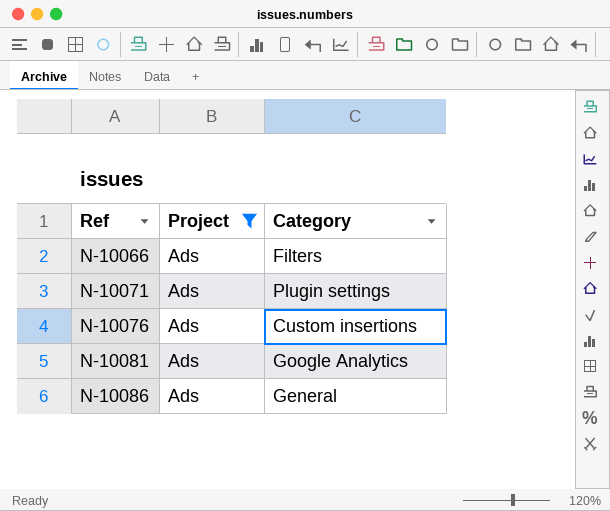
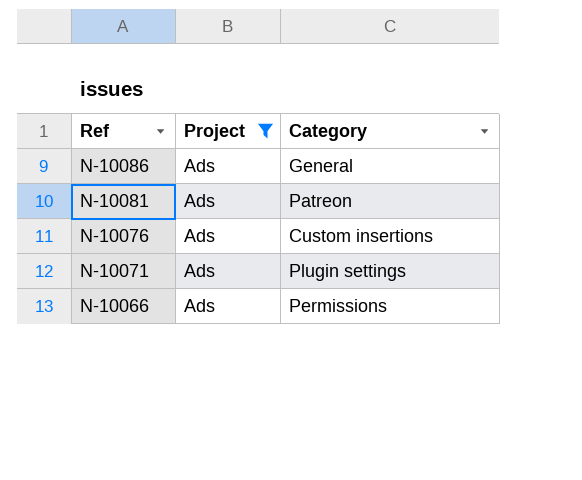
row order: Ref ascending -> Ref descending
N-10081 | Category: Google Analytics -> Patreon
N-10066 | Category: Filters -> Permissions

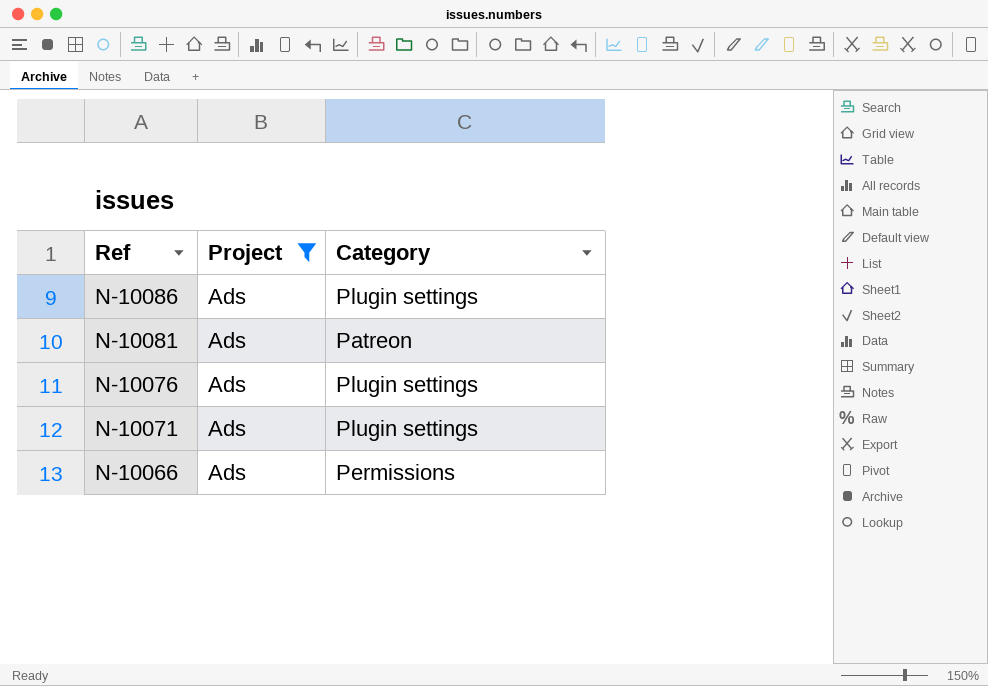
N-10086 | Category: General -> Plugin settings
N-10076 | Category: Custom insertions -> Plugin settings

